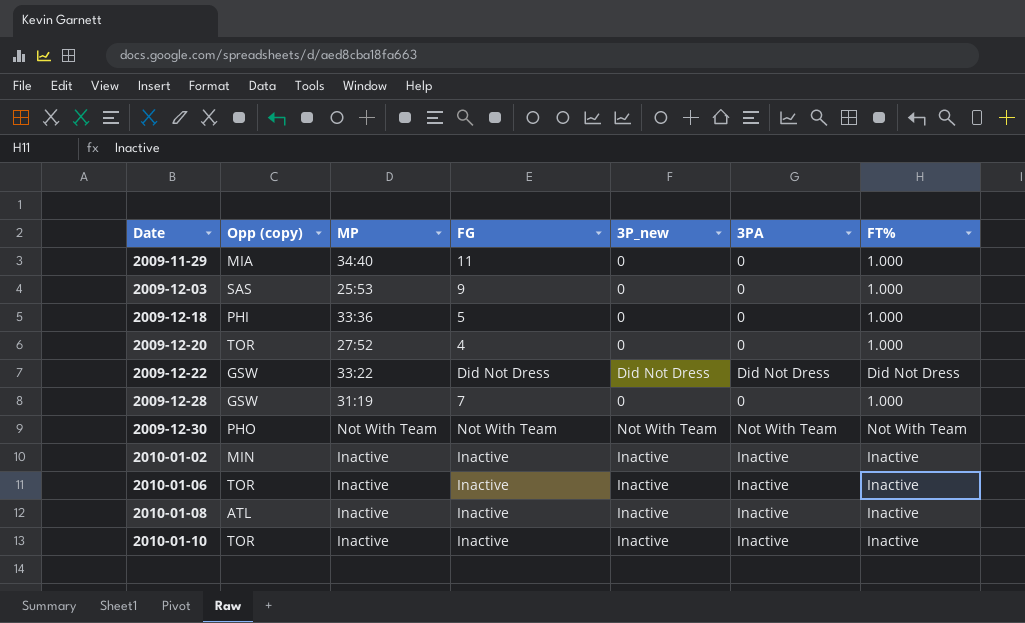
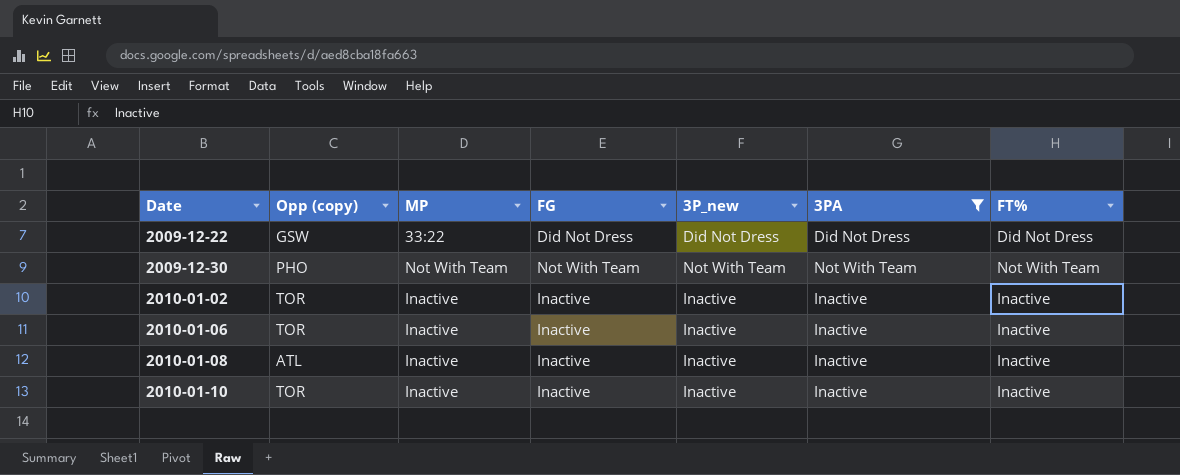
filter: none -> 3PA != 0
2010-01-02 | Opp (copy): MIN -> TOR

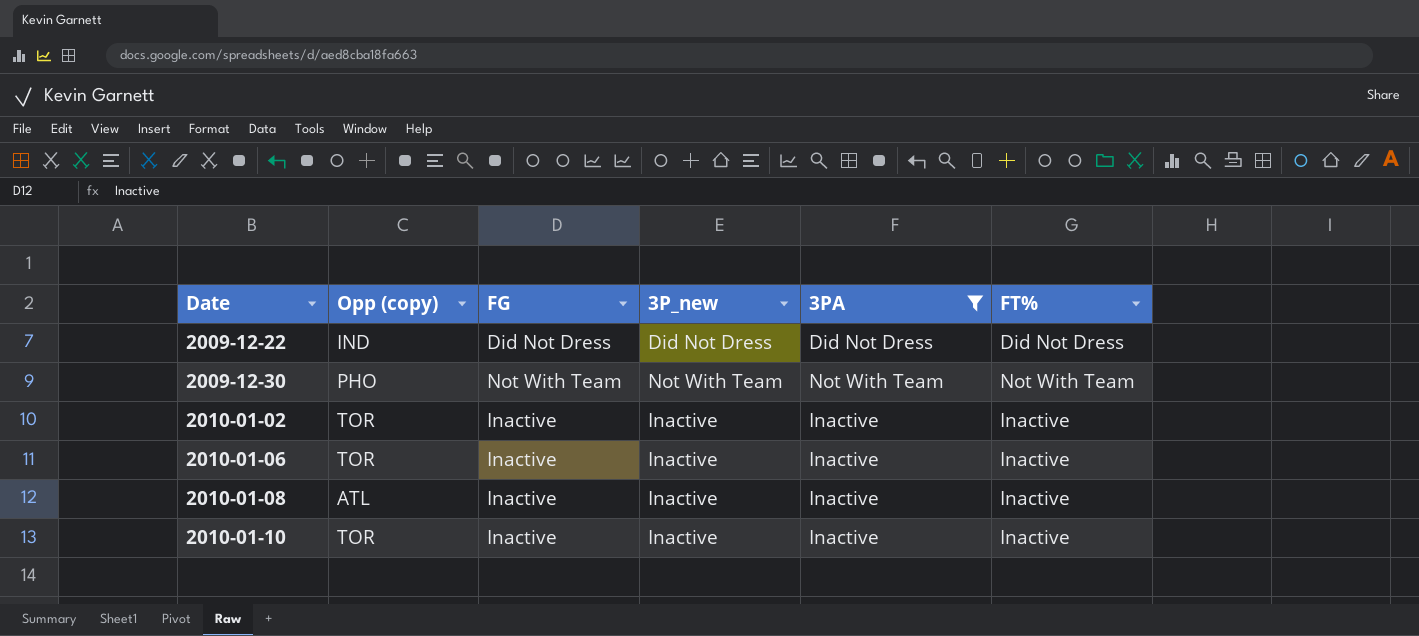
column MP | position: 3 -> none
2009-12-22 | Opp (copy): GSW -> IND

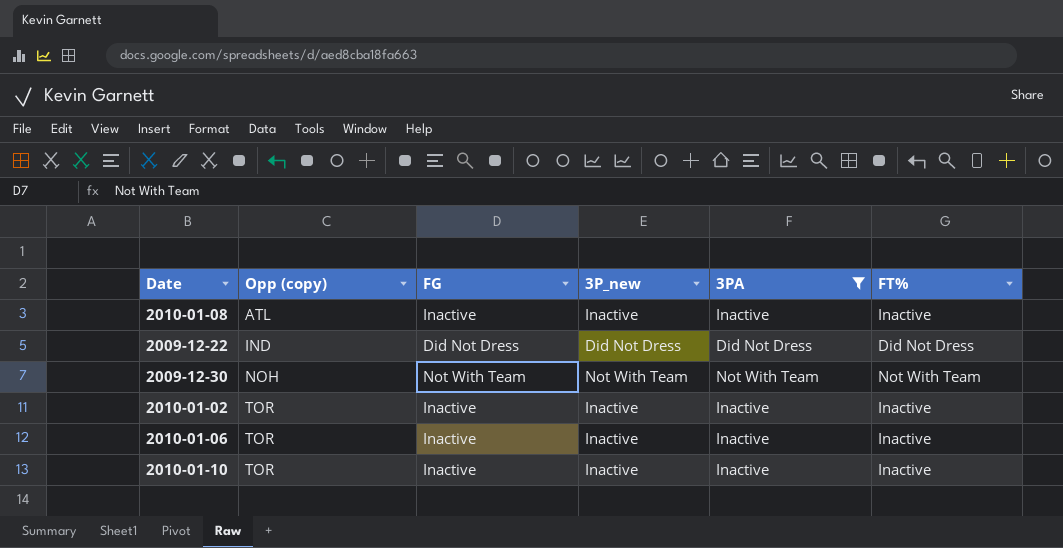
row order: Date ascending -> Opp (copy) ascending
2009-12-30 | Opp (copy): PHO -> NOH

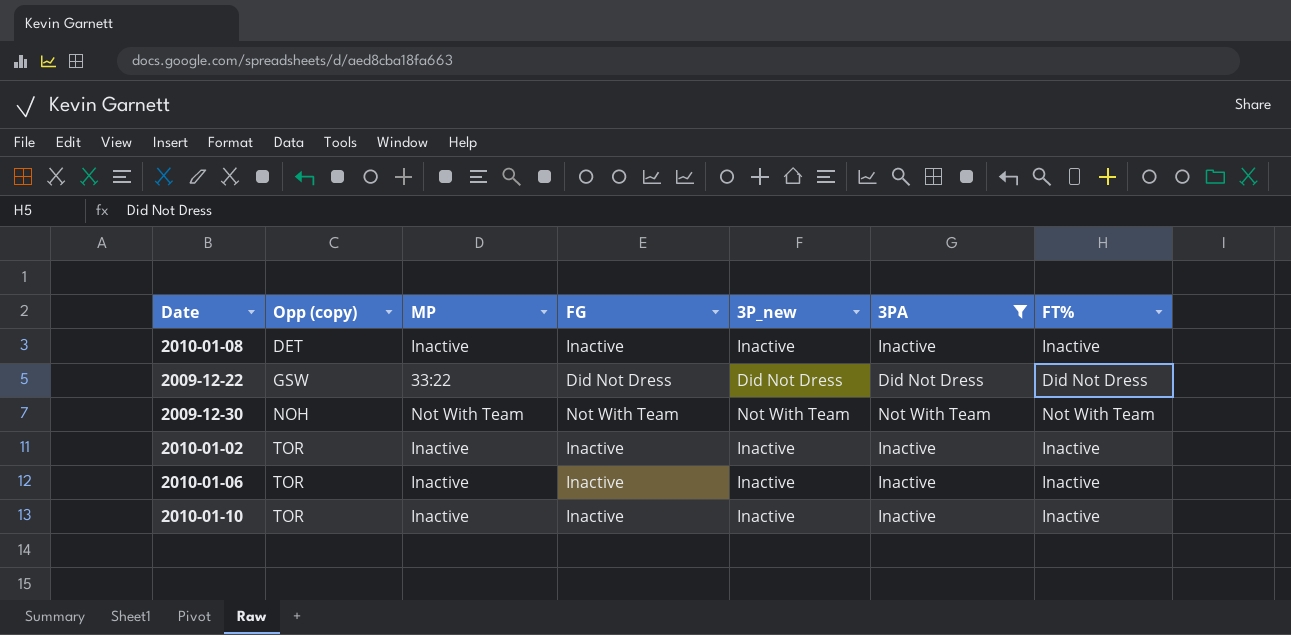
column MP | position: none -> 3
2010-01-08 | Opp (copy): ATL -> DET
2009-12-22 | Opp (copy): IND -> GSW

